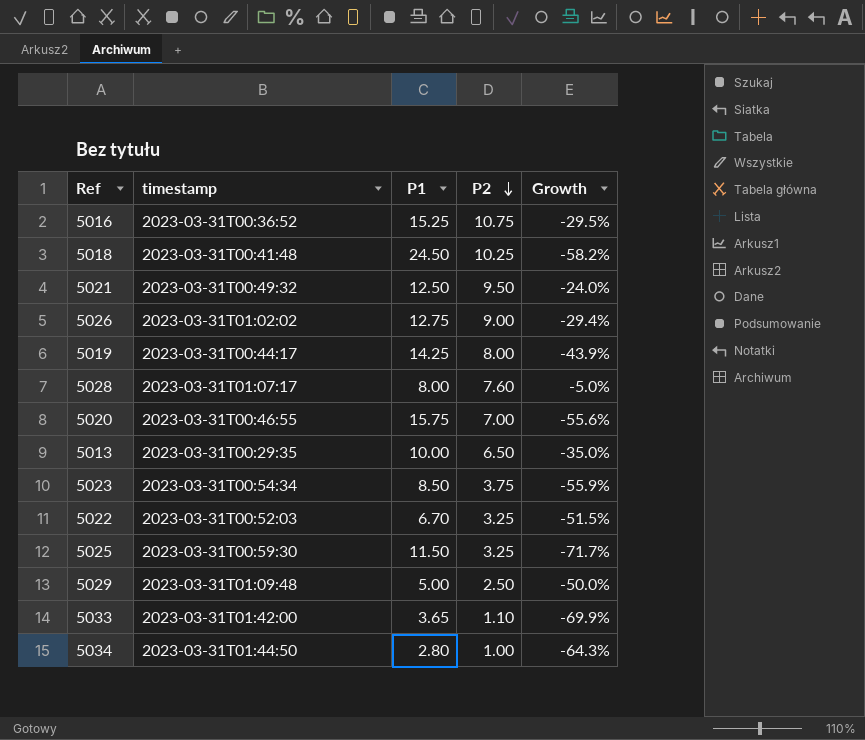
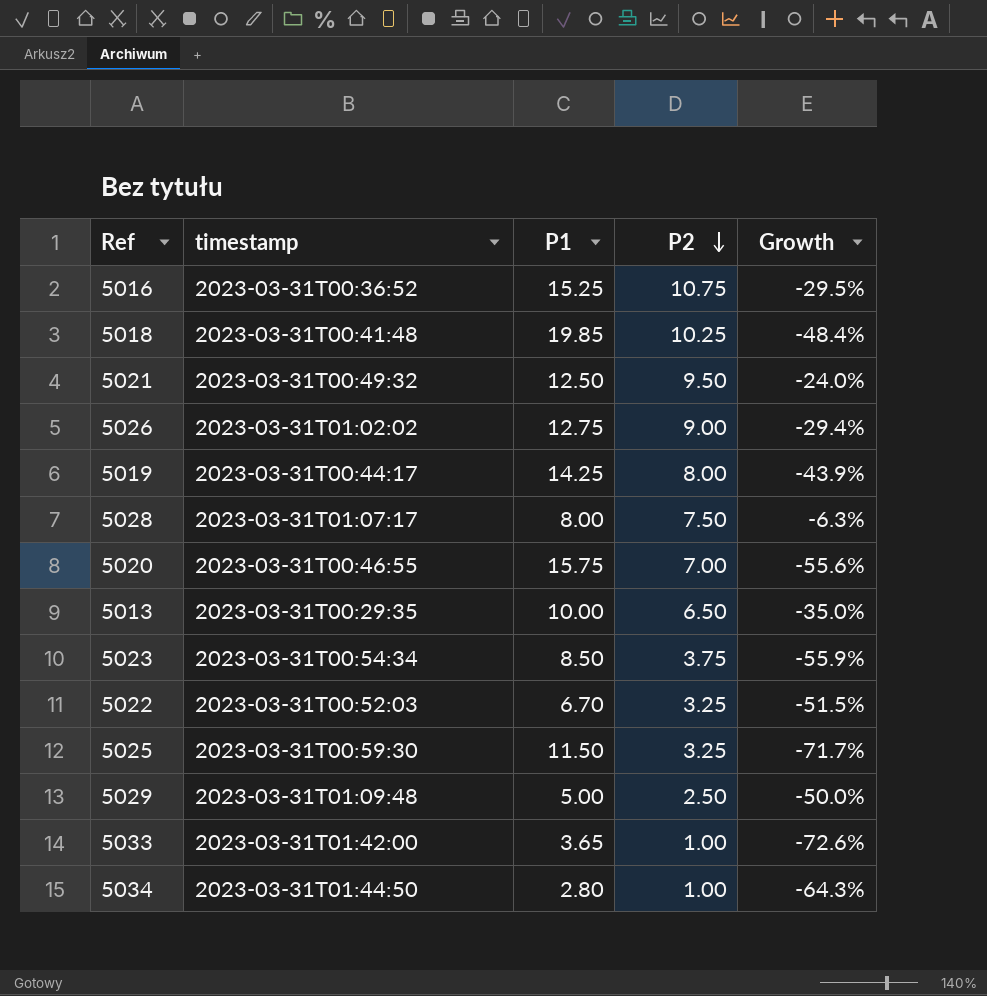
5018 | P1: 24.50 -> 19.85
5018 | Growth: -58.2% -> -48.4%
5028 | P2: 7.60 -> 7.50
5028 | Growth: -5.0% -> -6.3%
5033 | P2: 1.10 -> 1.00
5033 | Growth: -69.9% -> -72.6%

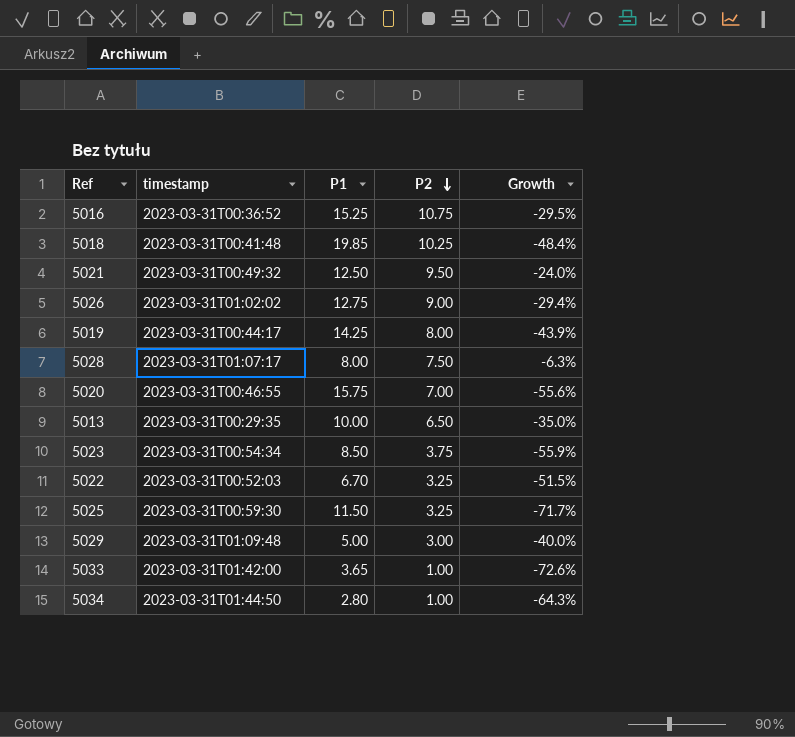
5029 | P2: 2.50 -> 3.00
5029 | Growth: -50.0% -> -40.0%

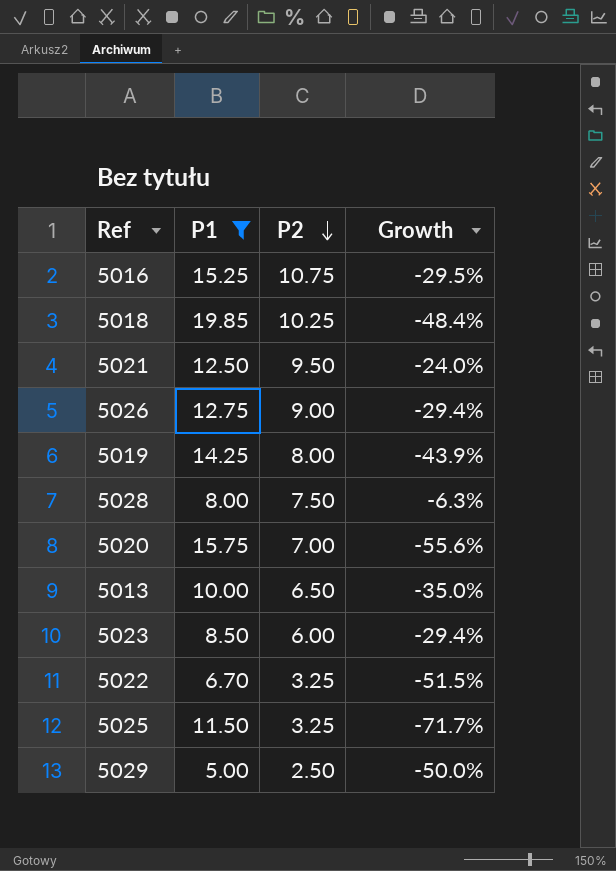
filter: none -> P1 >= 5.00
column timestamp | position: 2 -> none
5023 | P2: 3.75 -> 6.00
5023 | Growth: -55.9% -> -29.4%
5029 | P2: 3.00 -> 2.50
5029 | Growth: -40.0% -> -50.0%

